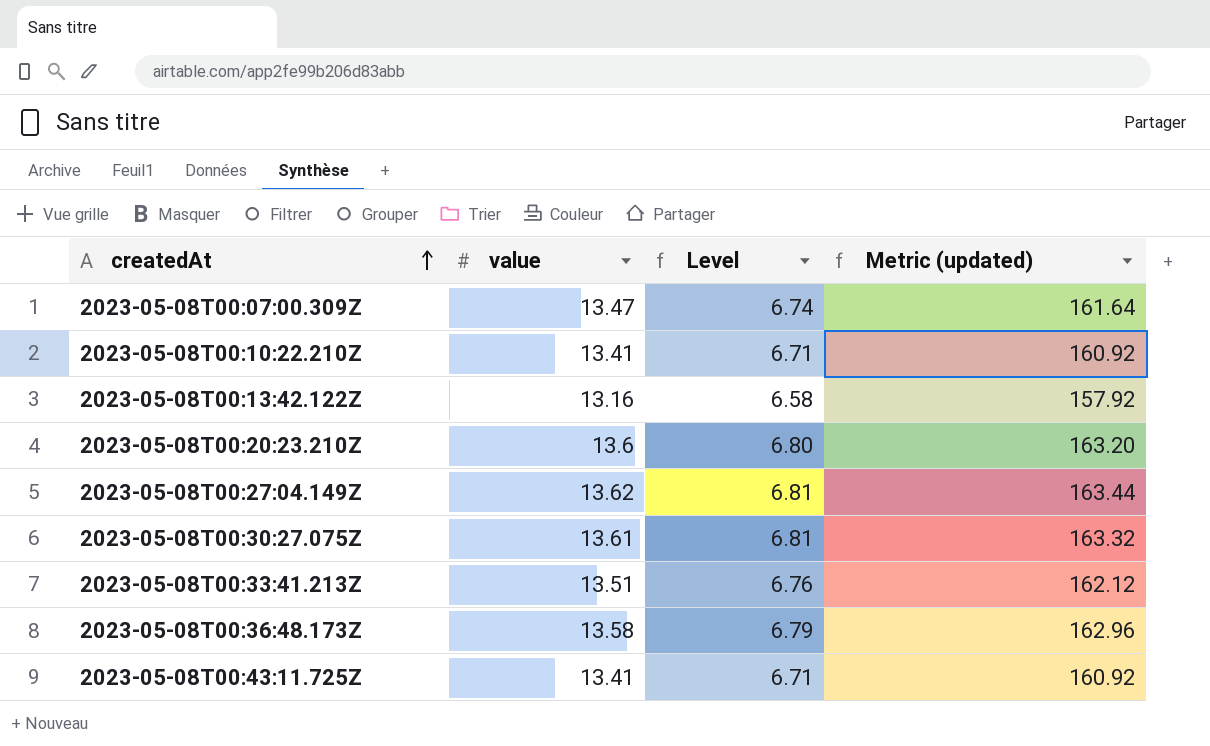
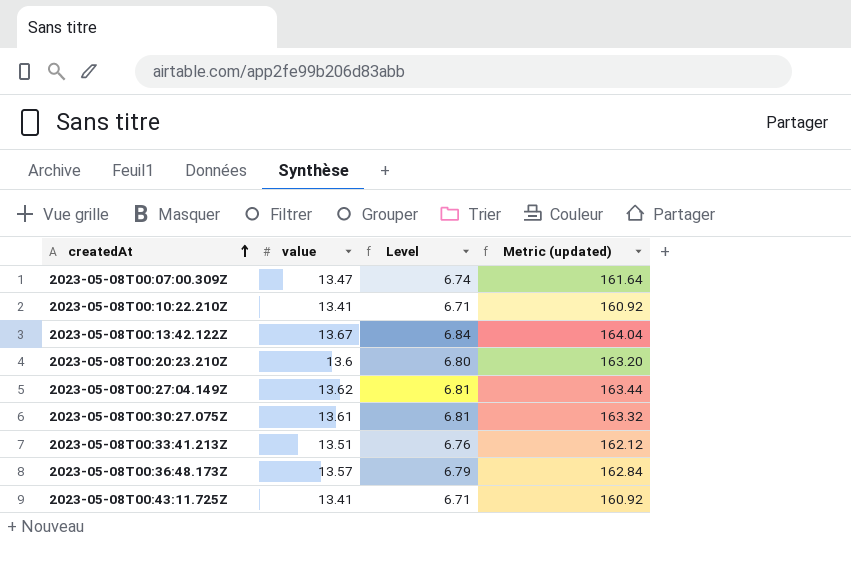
2023-05-08T00:13:42.122Z | value: 13.16 -> 13.67
2023-05-08T00:13:42.122Z | Level: 6.58 -> 6.84
2023-05-08T00:13:42.122Z | Metric (updated): 157.92 -> 164.04
2023-05-08T00:36:48.173Z | value: 13.58 -> 13.57
2023-05-08T00:36:48.173Z | Metric (updated): 162.96 -> 162.84

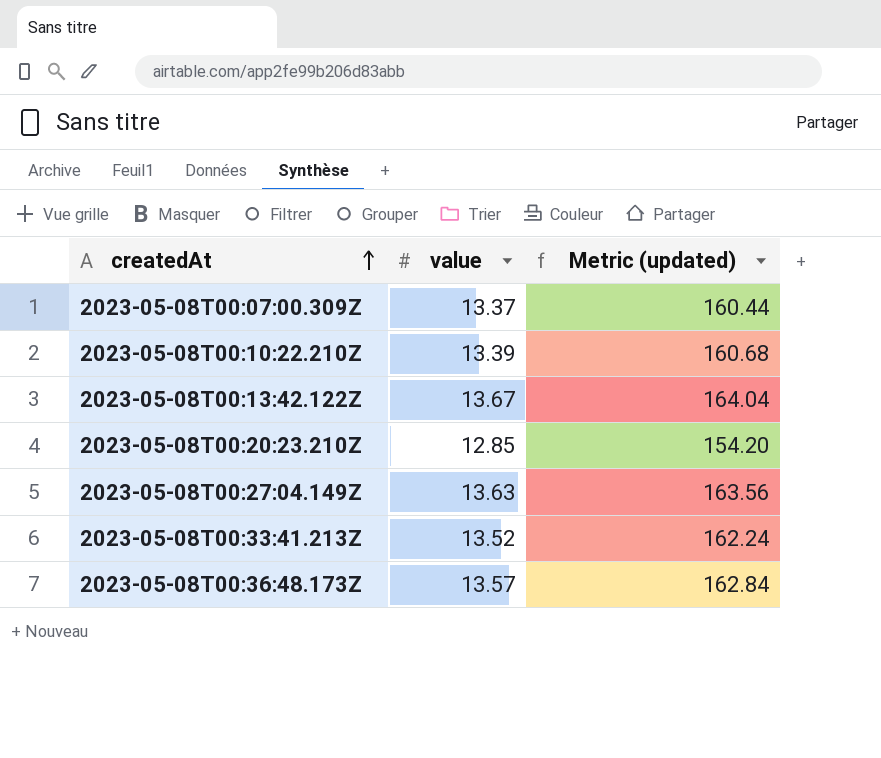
column Level | formula: [value] * 0.5 -> none
row 2023-05-08T00:30:27.075Z: 13.61 | 6.81 | 163.32 -> none
row 2023-05-08T00:43:11.725Z: 13.41 | 6.71 | 160.92 -> none
2023-05-08T00:07:00.309Z | value: 13.47 -> 13.37
2023-05-08T00:07:00.309Z | Metric (updated): 161.64 -> 160.44
2023-05-08T00:10:22.210Z | value: 13.41 -> 13.39
2023-05-08T00:10:22.210Z | Metric (updated): 160.92 -> 160.68
2023-05-08T00:20:23.210Z | value: 13.6 -> 12.85
2023-05-08T00:20:23.210Z | Metric (updated): 163.20 -> 154.20
2023-05-08T00:27:04.149Z | value: 13.62 -> 13.63
2023-05-08T00:27:04.149Z | Metric (updated): 163.44 -> 163.56
2023-05-08T00:33:41.213Z | value: 13.51 -> 13.52
2023-05-08T00:33:41.213Z | Metric (updated): 162.12 -> 162.24

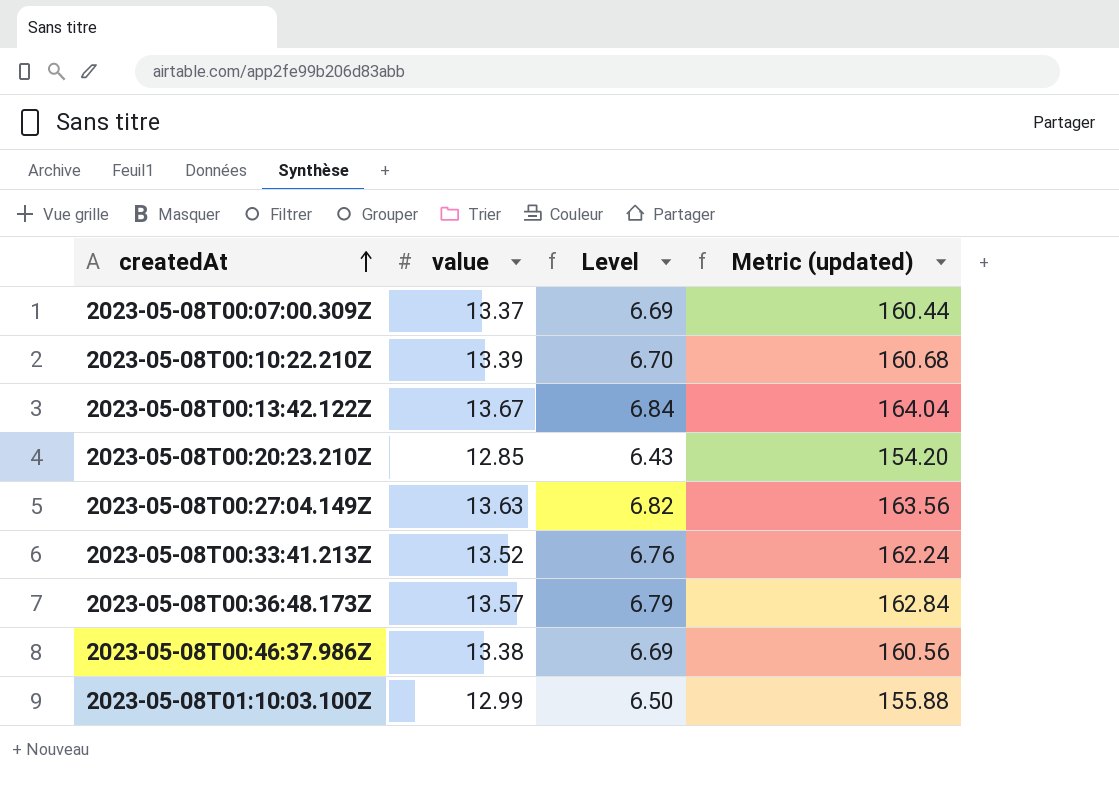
column Level | formula: none -> [value] * 0.5
row 2023-05-08T00:46:37.986Z: none -> 13.38 | 6.69 | 160.56
row 2023-05-08T01:10:03.100Z: none -> 12.99 | 6.50 | 155.88

